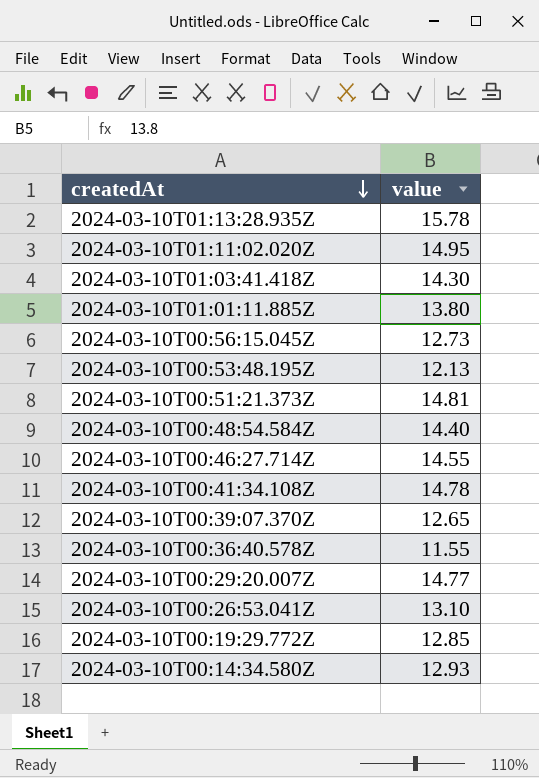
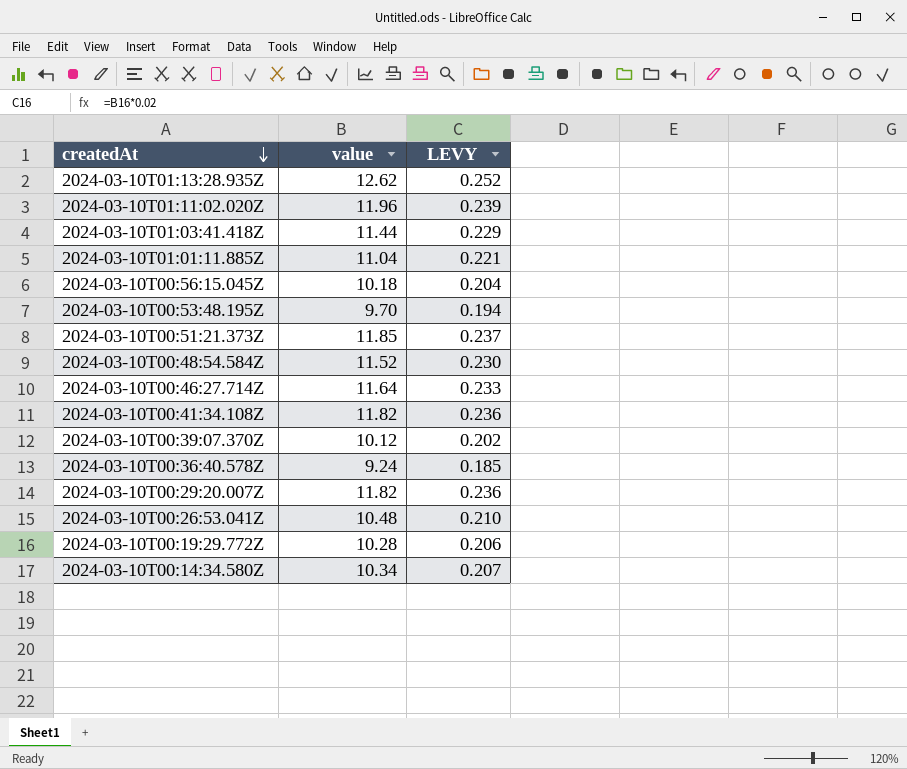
column LEVY | formula: none -> [value] * 0.02
2024-03-10T01:13:28.935Z | value: 15.78 -> 12.62
2024-03-10T01:11:02.020Z | value: 14.95 -> 11.96
2024-03-10T01:03:41.418Z | value: 14.30 -> 11.44
2024-03-10T01:01:11.885Z | value: 13.80 -> 11.04
2024-03-10T00:56:15.045Z | value: 12.73 -> 10.18
2024-03-10T00:53:48.195Z | value: 12.13 -> 9.70
2024-03-10T00:51:21.373Z | value: 14.81 -> 11.85
2024-03-10T00:48:54.584Z | value: 14.40 -> 11.52
2024-03-10T00:46:27.714Z | value: 14.55 -> 11.64
2024-03-10T00:41:34.108Z | value: 14.78 -> 11.82
2024-03-10T00:39:07.370Z | value: 12.65 -> 10.12
2024-03-10T00:36:40.578Z | value: 11.55 -> 9.24
2024-03-10T00:29:20.007Z | value: 14.77 -> 11.82
2024-03-10T00:26:53.041Z | value: 13.10 -> 10.48
2024-03-10T00:19:29.772Z | value: 12.85 -> 10.28
2024-03-10T00:14:34.580Z | value: 12.93 -> 10.34

